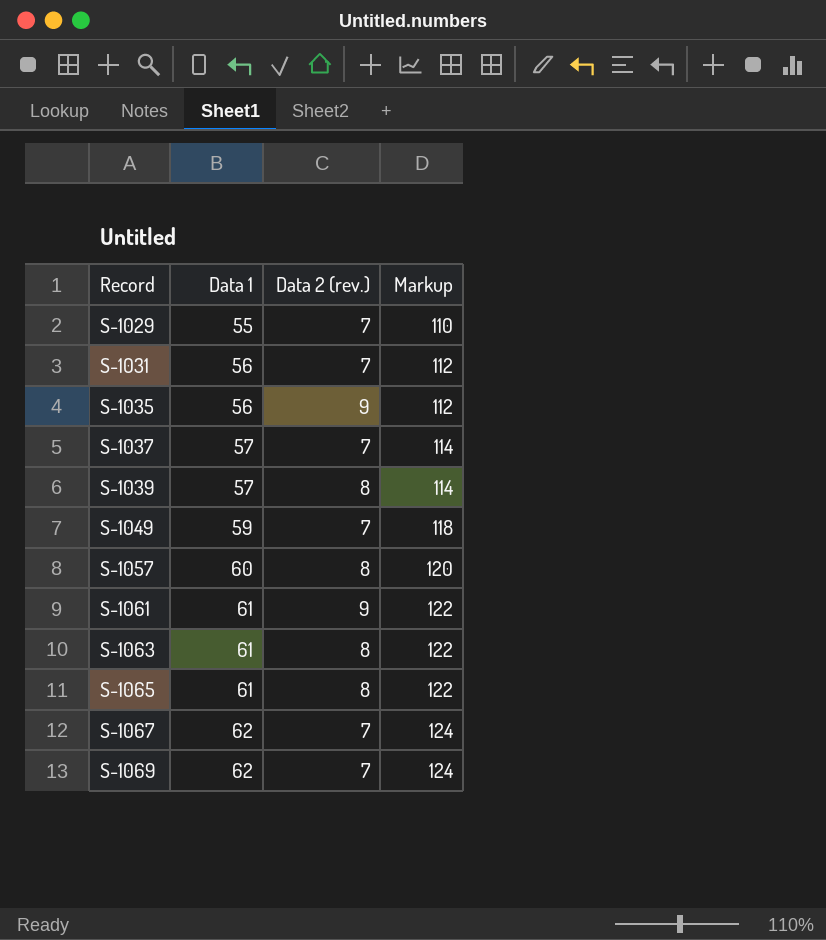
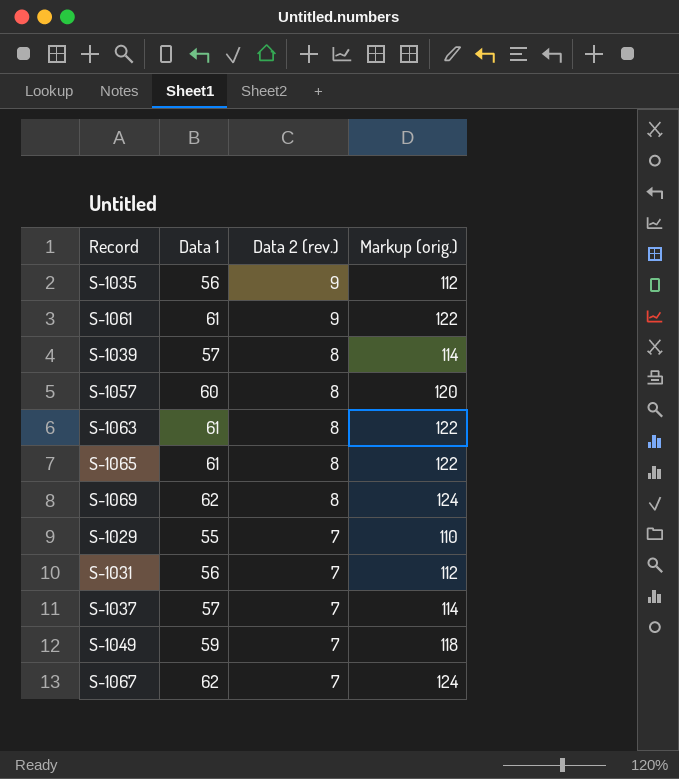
row order: Record ascending -> Data 2 (rev.) descending
column name: Markup -> Markup (orig.)
S-1069 | Data 2 (rev.): 7 -> 8

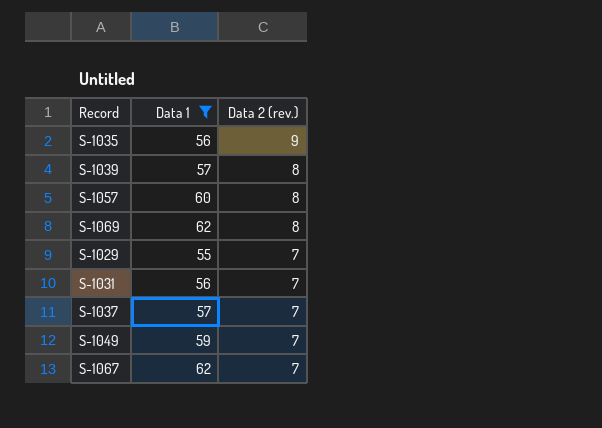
filter: none -> Data 1 != 61
column Markup (orig.) | formula: [Data 1] * 2 -> none

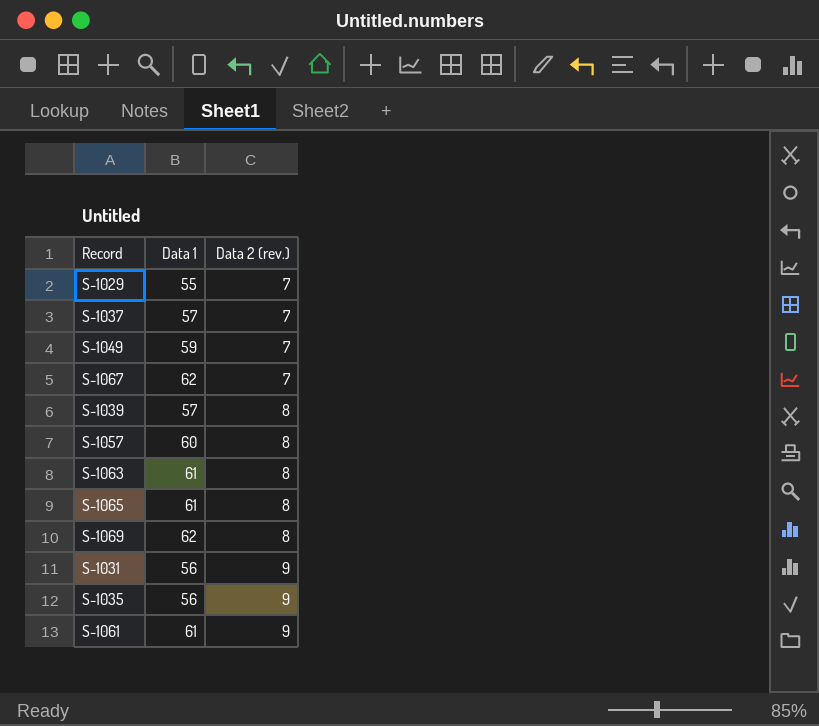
filter: Data 1 != 61 -> none
row order: Data 2 (rev.) descending -> Data 2 (rev.) ascending
S-1031 | Data 2 (rev.): 7 -> 9

